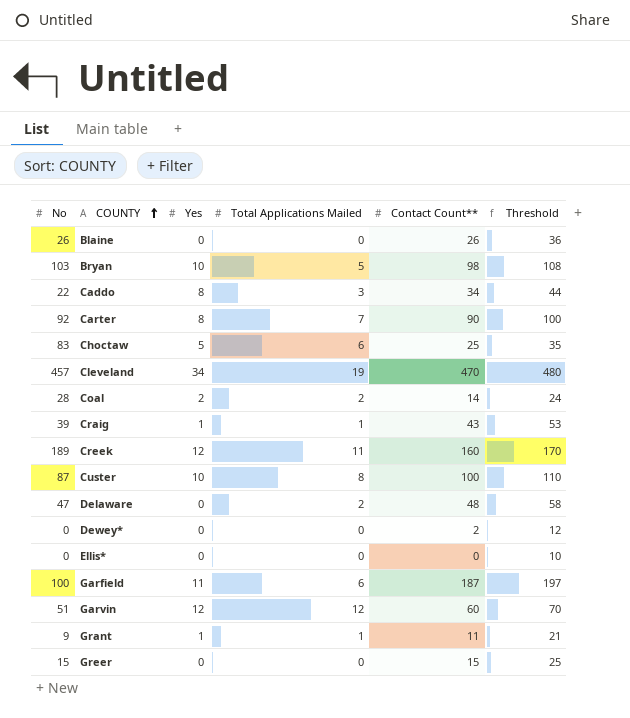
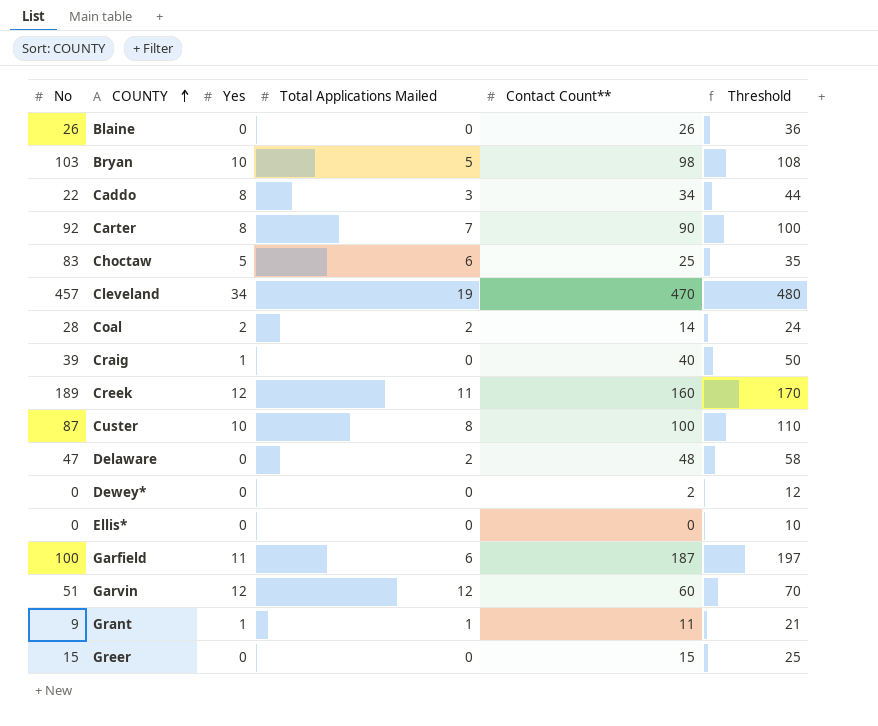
Craig | Total Applications Mailed: 1 -> 0
Craig | Contact Count**: 43 -> 40
Craig | Threshold: 53 -> 50

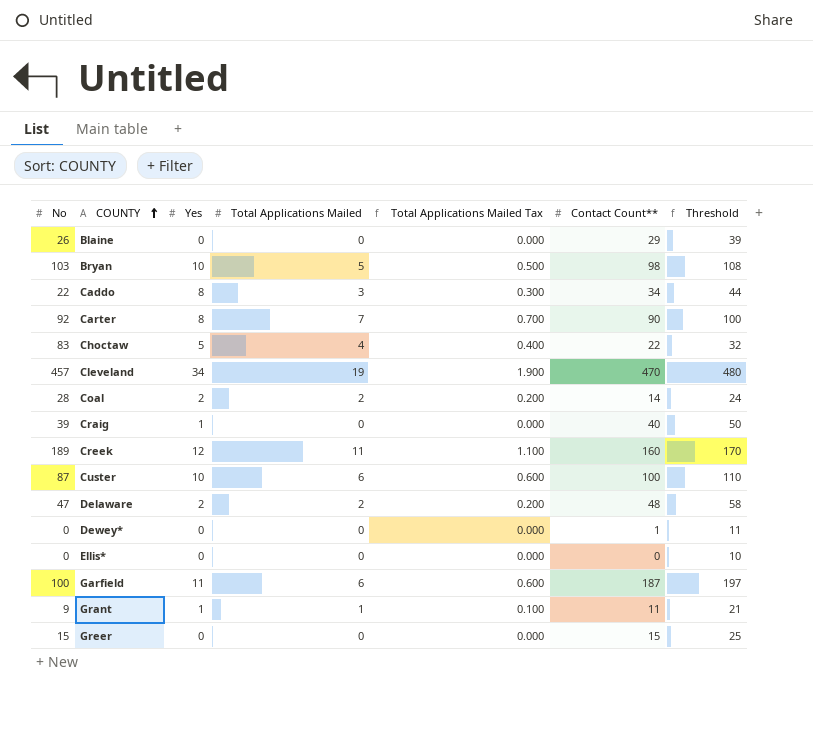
column Total Applications Mailed Tax | formula: none -> [Total Applications Mailed] * 0.1
row Garvin: 51 | 12 | 12 | 60 | 70 -> none
Blaine | Contact Count**: 26 -> 29
Blaine | Threshold: 36 -> 39
Choctaw | Total Applications Mailed: 6 -> 4
Choctaw | Contact Count**: 25 -> 22
Choctaw | Threshold: 35 -> 32
Custer | Total Applications Mailed: 8 -> 6
Delaware | Yes: 0 -> 2
Dewey* | Contact Count**: 2 -> 1
Dewey* | Threshold: 12 -> 11

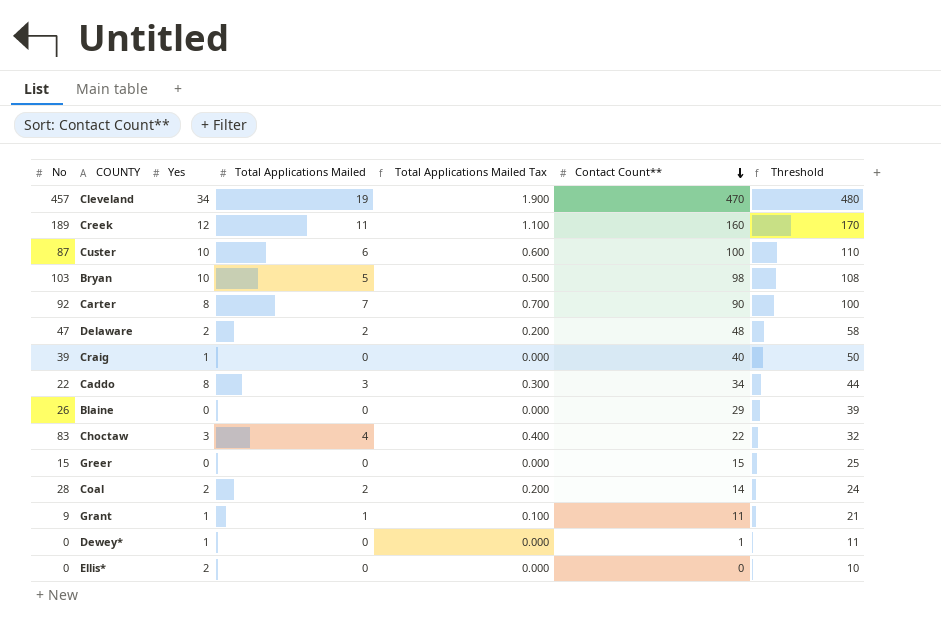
row order: COUNTY ascending -> Contact Count** descending
row Garfield: 100 | 11 | 6 | 0.600 | 187 | 197 -> none
Choctaw | Yes: 5 -> 3
Dewey* | Yes: 0 -> 1
Ellis* | Yes: 0 -> 2

